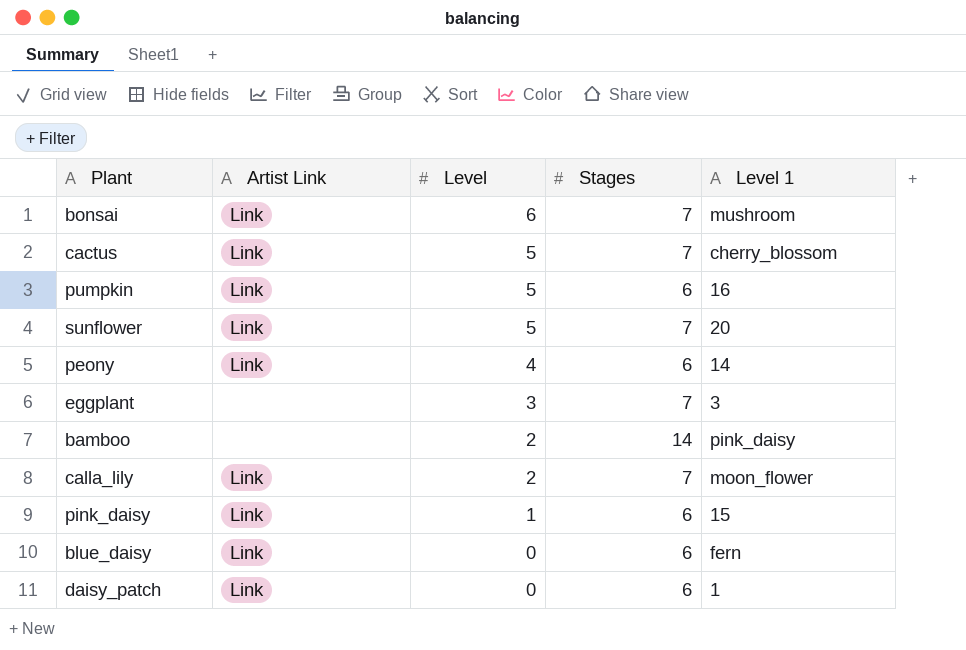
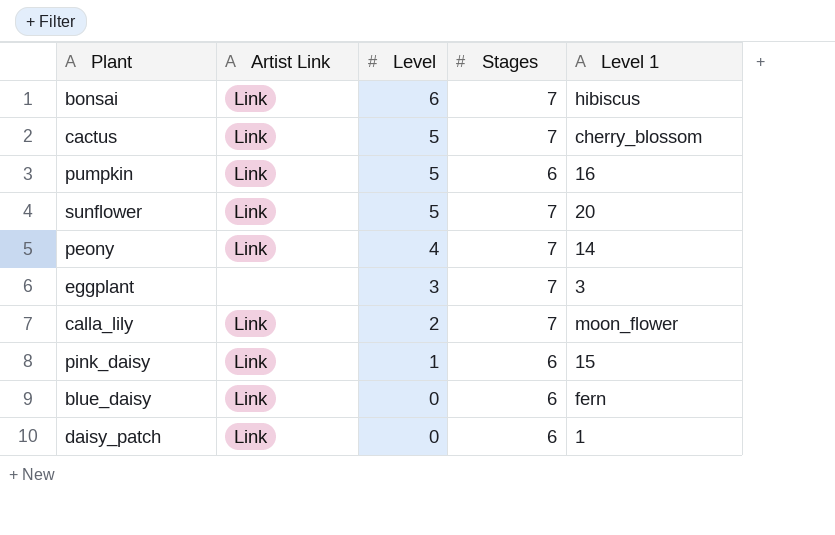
row bamboo: none | 2 | 14 | pink_daisy -> none
bonsai | Level 1: mushroom -> hibiscus
peony | Stages: 6 -> 7

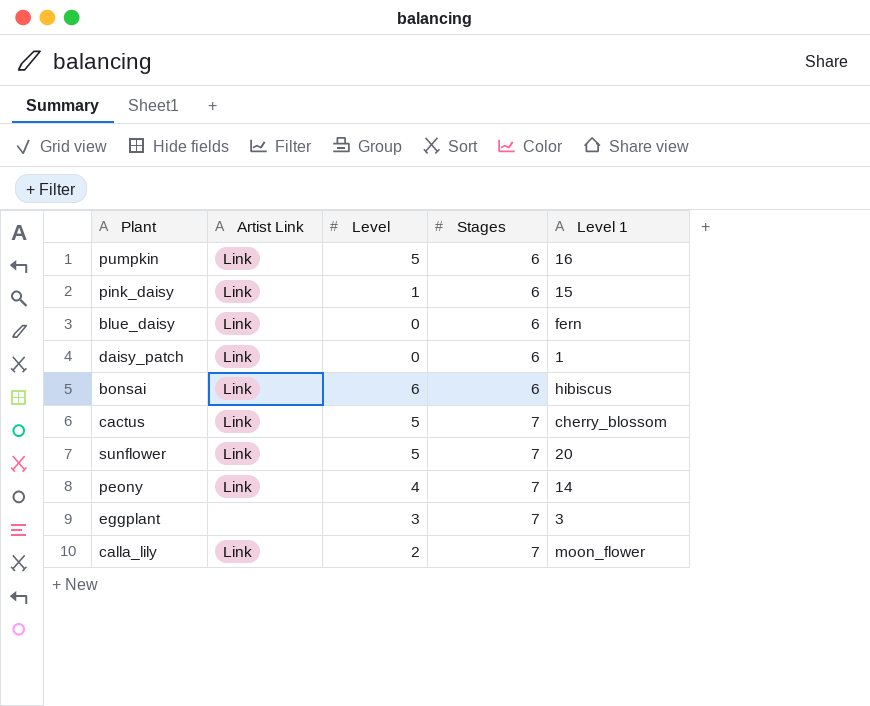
row order: Level descending -> Stages ascending
bonsai | Stages: 7 -> 6

